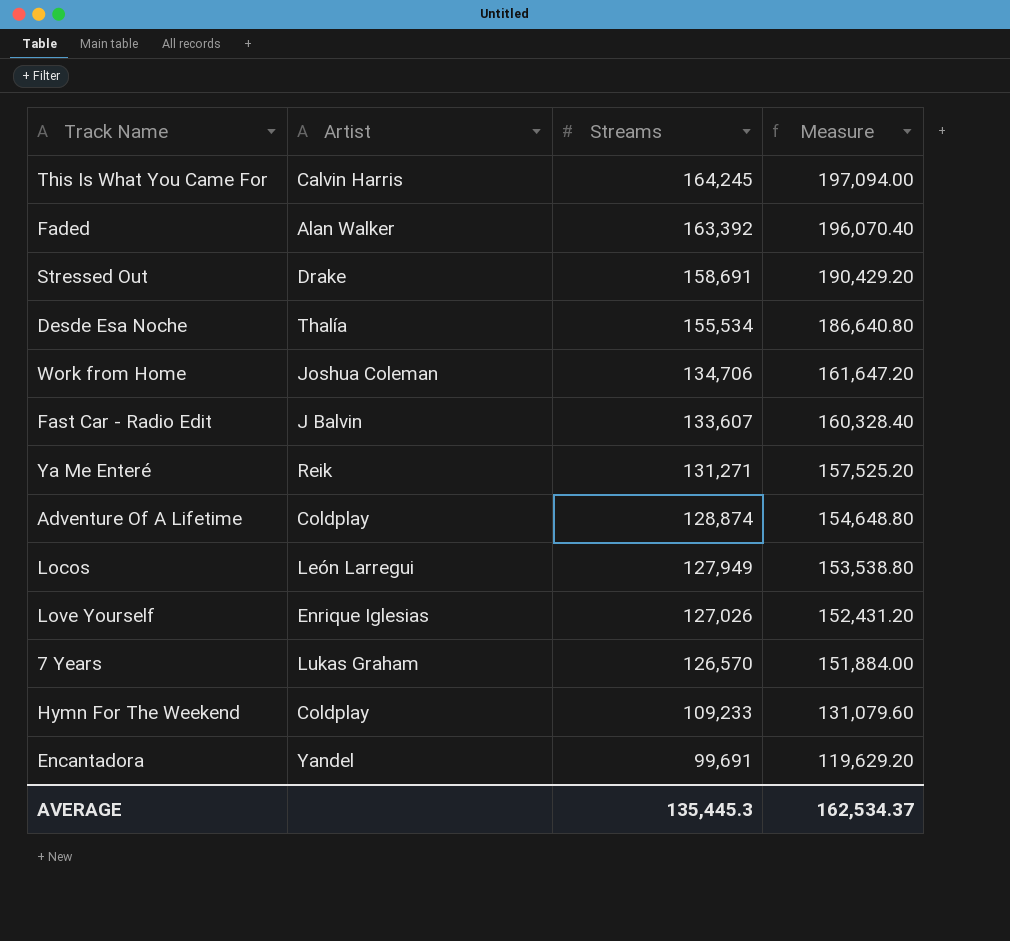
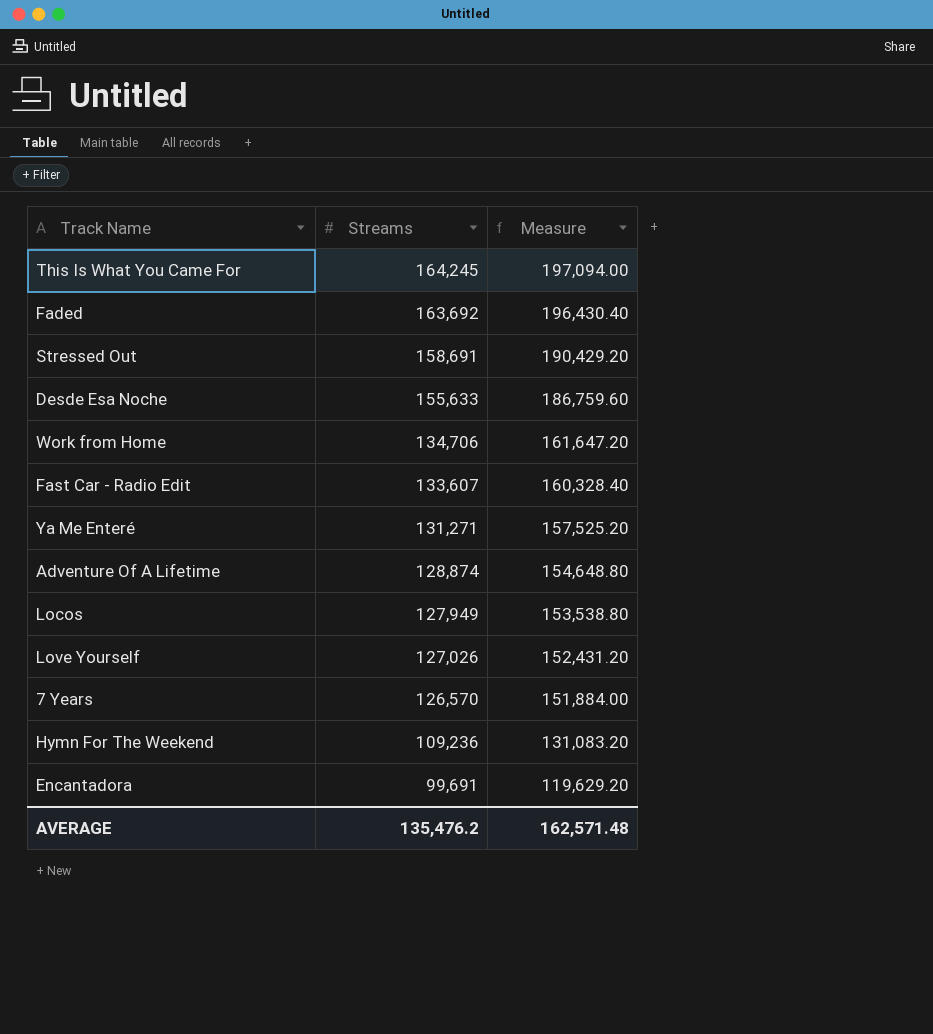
column Artist | position: 2 -> none
Faded | Streams: 163,392 -> 163,692
Faded | Measure: 196,070.40 -> 196,430.40
Desde Esa Noche | Streams: 155,534 -> 155,633
Desde Esa Noche | Measure: 186,640.80 -> 186,759.60
Hymn For The Weekend | Streams: 109,233 -> 109,236
Hymn For The Weekend | Measure: 131,079.60 -> 131,083.20
AVERAGE | Streams: 135,445.3 -> 135,476.2
AVERAGE | Measure: 162,534.37 -> 162,571.48

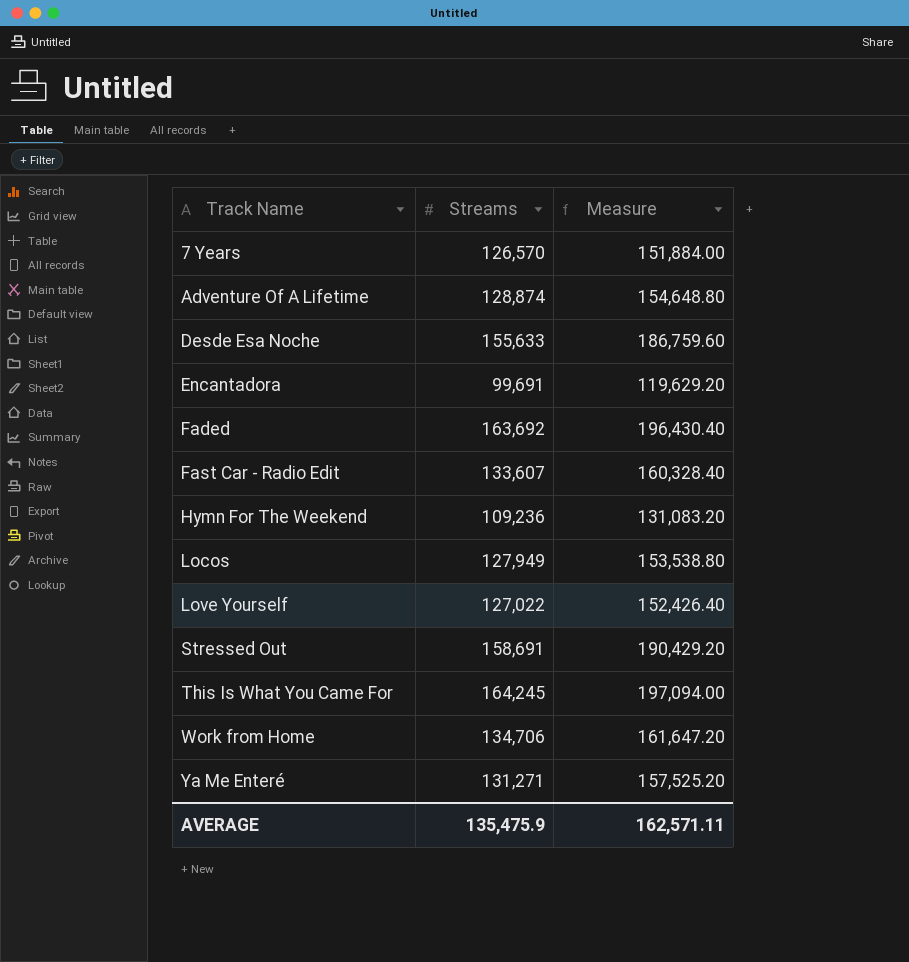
row order: Streams descending -> Track Name ascending
Love Yourself | Streams: 127,026 -> 127,022
Love Yourself | Measure: 152,431.20 -> 152,426.40
AVERAGE | Streams: 135,476.2 -> 135,475.9
AVERAGE | Measure: 162,571.48 -> 162,571.11

